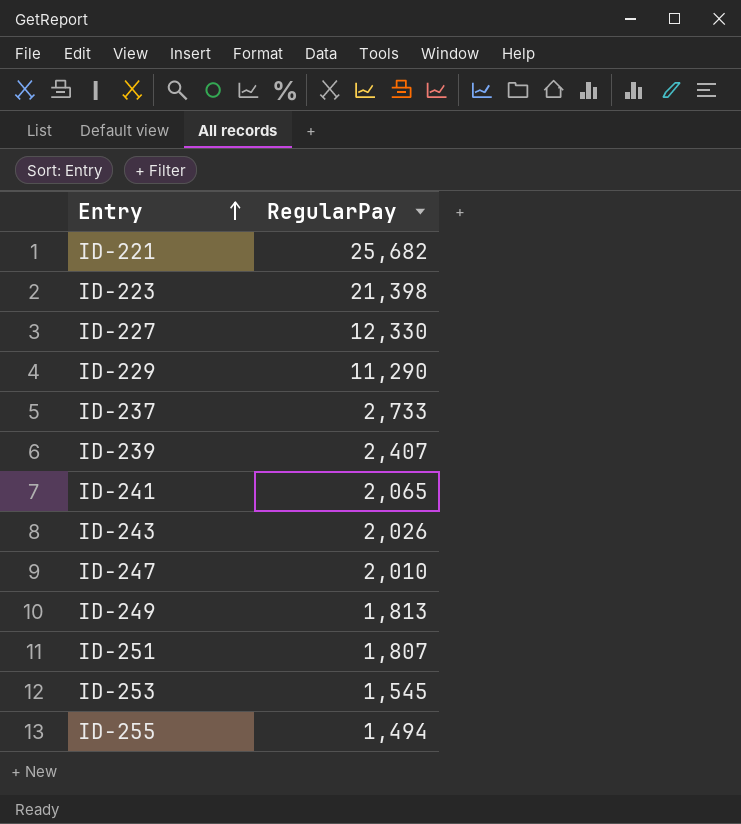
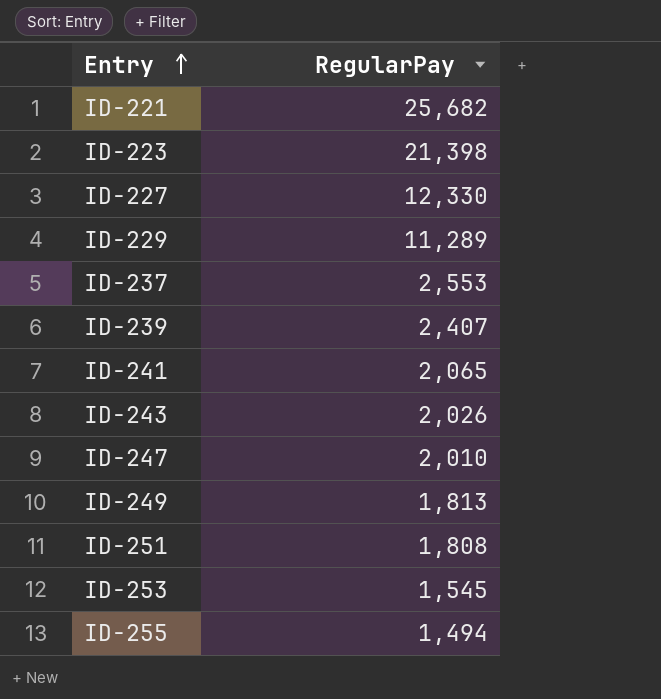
ID-229 | RegularPay: 11,290 -> 11,289
ID-237 | RegularPay: 2,733 -> 2,553
ID-251 | RegularPay: 1,807 -> 1,808

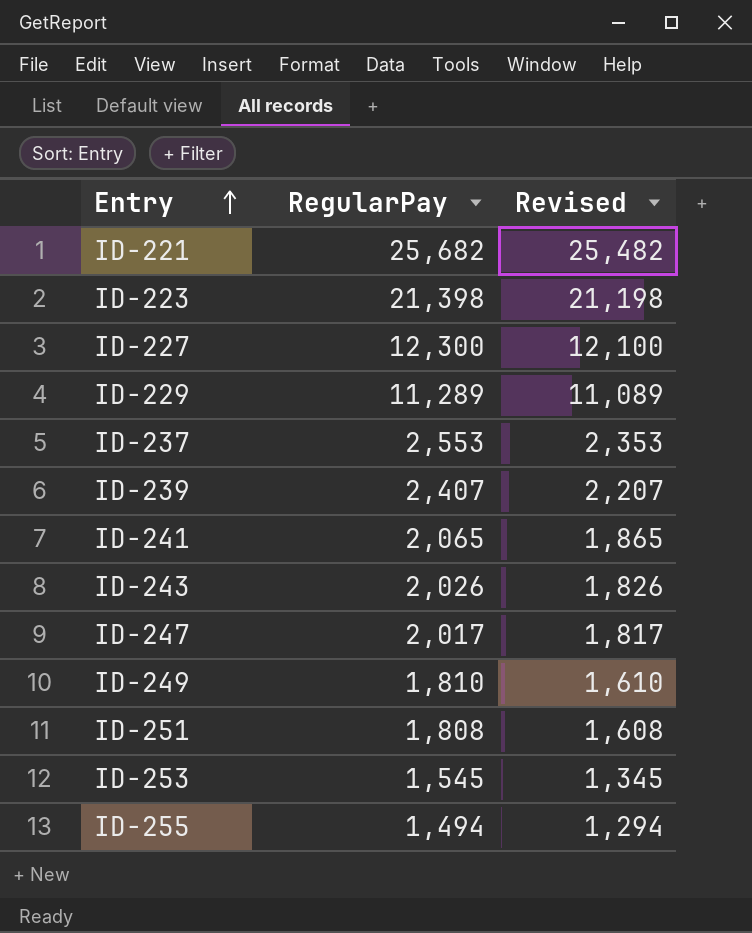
column Revised | formula: none -> [RegularPay] - 200
ID-227 | RegularPay: 12,330 -> 12,300
ID-247 | RegularPay: 2,010 -> 2,017
ID-249 | RegularPay: 1,813 -> 1,810

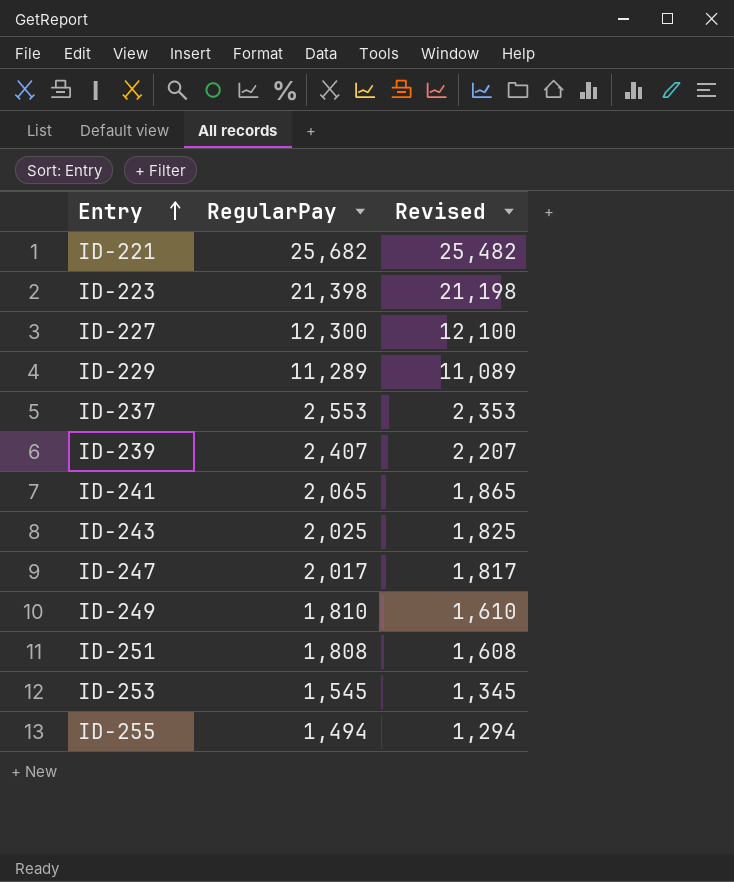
ID-243 | RegularPay: 2,026 -> 2,025
ID-243 | Revised: 1,826 -> 1,825

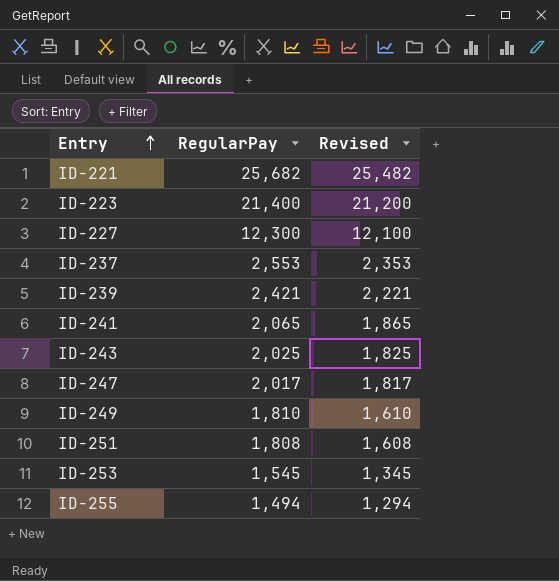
row ID-229: 11,289 | 11,089 -> none
ID-223 | RegularPay: 21,398 -> 21,400
ID-223 | Revised: 21,198 -> 21,200
ID-239 | RegularPay: 2,407 -> 2,421
ID-239 | Revised: 2,207 -> 2,221

